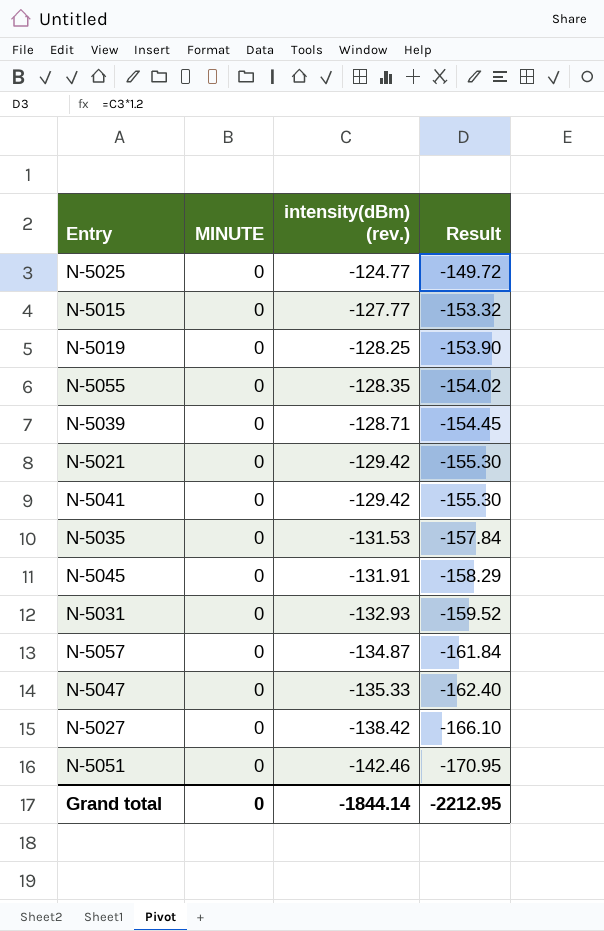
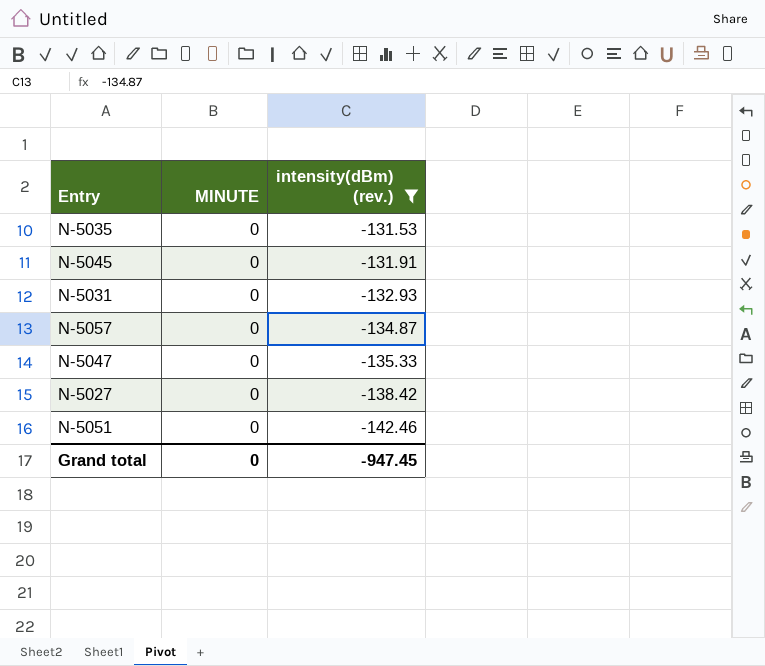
filter: none -> intensity(dBm) (rev.) <= -131.53
column Result | formula: [intensity(dBm) (rev.)] * 1.2 -> none
Grand total | intensity(dBm) (rev.): -1844.14 -> -947.45

